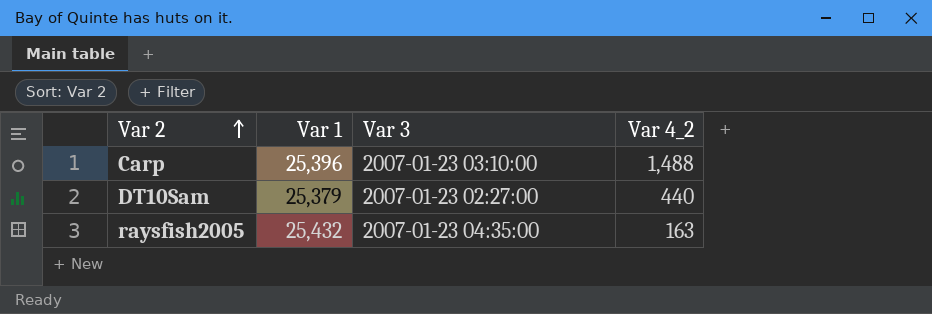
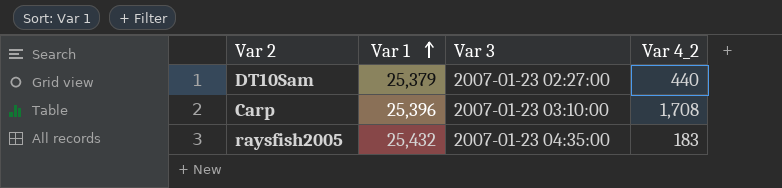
row order: Var 2 ascending -> Var 1 ascending
Carp | Var 4_2: 1,488 -> 1,708
raysfish2005 | Var 4_2: 163 -> 183

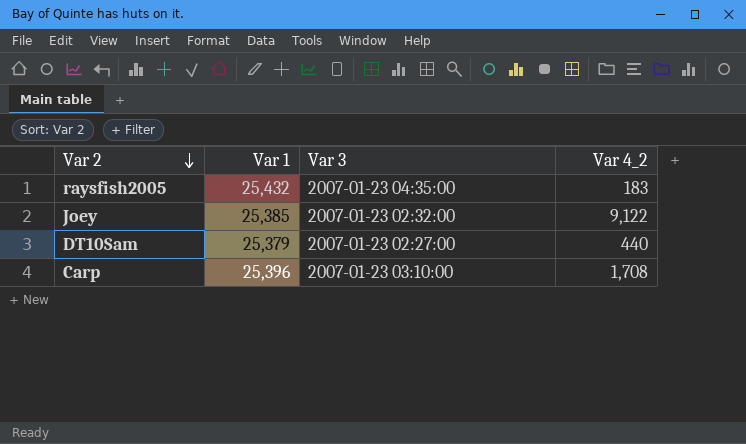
row order: Var 1 ascending -> Var 2 descending
row Joey: none -> 25,385 | 2007-01-23 02:32:00 | 9,122

